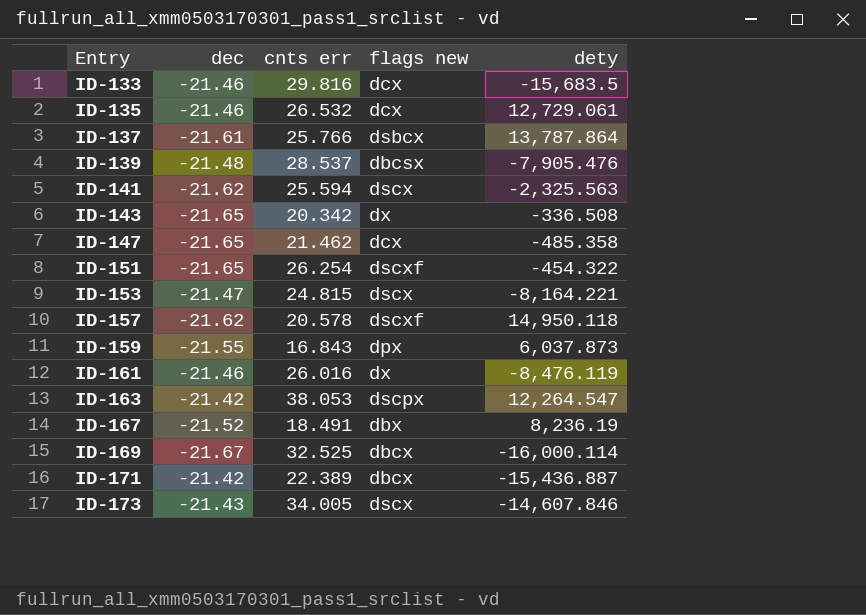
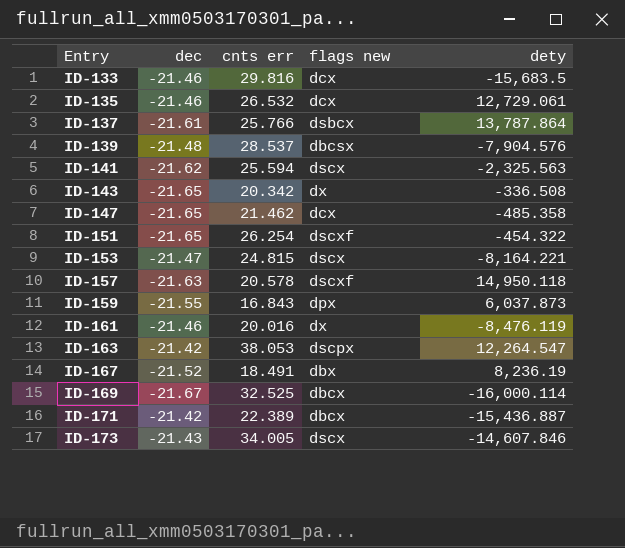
ID-139 | dety: -7,905.476 -> -7,904.576
ID-157 | dec: -21.62 -> -21.63
ID-161 | cnts err: 26.016 -> 20.016

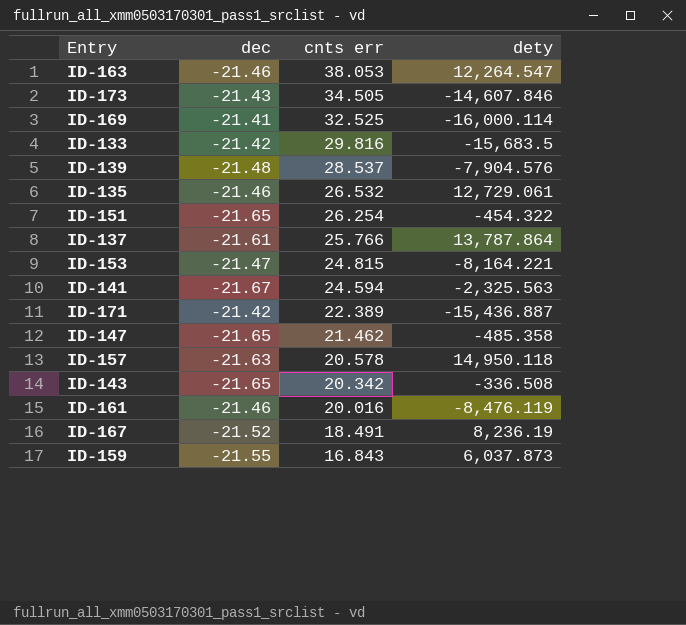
row order: Entry ascending -> cnts err descending
column flags new | position: 4 -> none
ID-163 | dec: -21.42 -> -21.46
ID-173 | cnts err: 34.005 -> 34.505
ID-169 | dec: -21.67 -> -21.41
ID-133 | dec: -21.46 -> -21.42
ID-141 | dec: -21.62 -> -21.67
ID-141 | cnts err: 25.594 -> 24.594

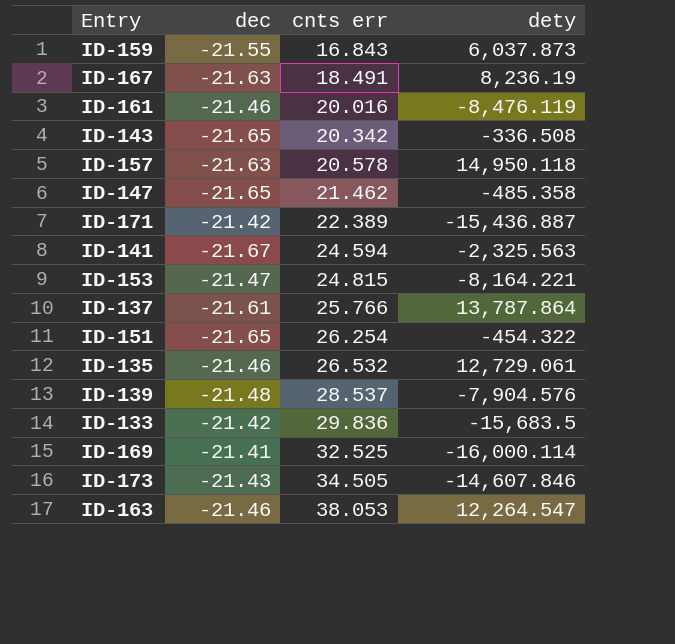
row order: cnts err descending -> cnts err ascending
ID-167 | dec: -21.52 -> -21.63
ID-133 | cnts err: 29.816 -> 29.836

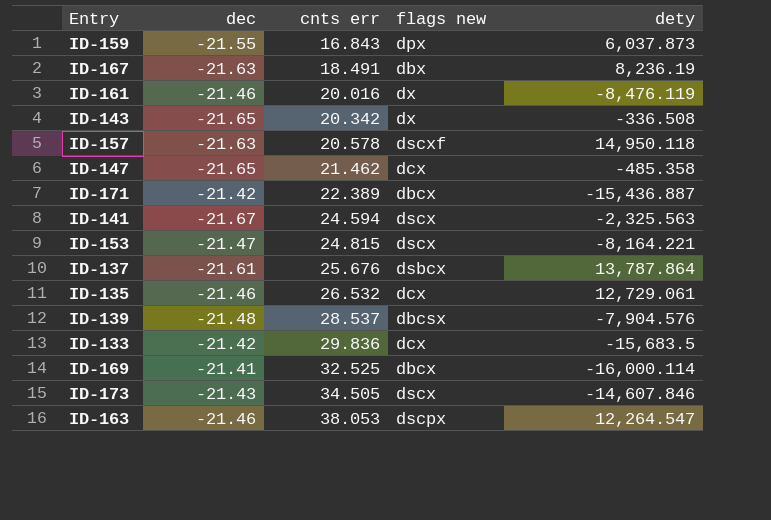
column flags new | position: none -> 4
row ID-151: -21.65 | 26.254 | -454.322 -> none
ID-137 | cnts err: 25.766 -> 25.676

